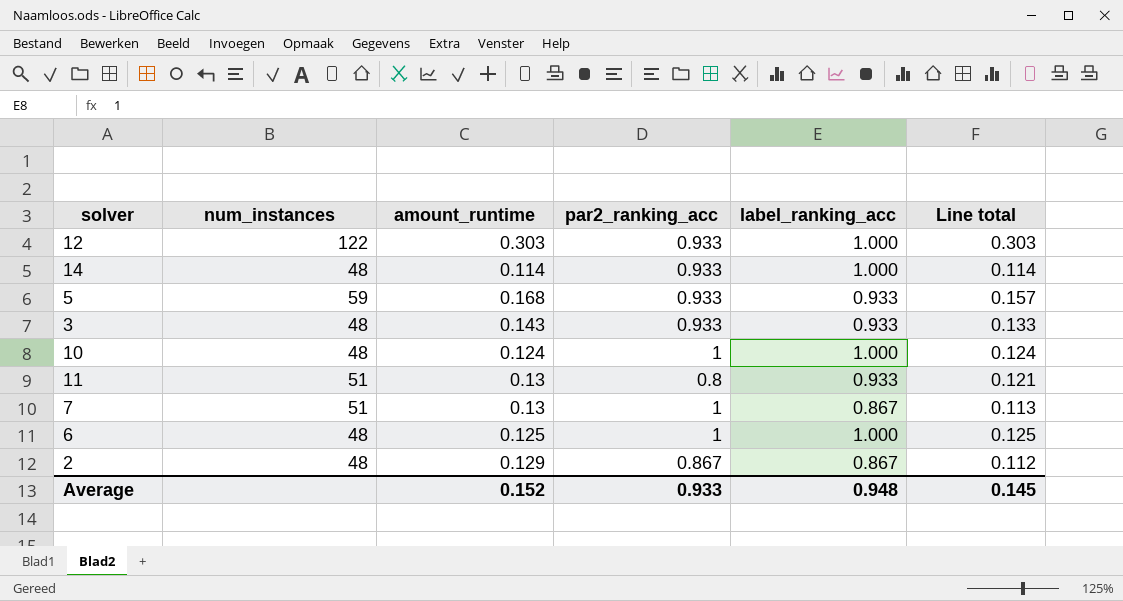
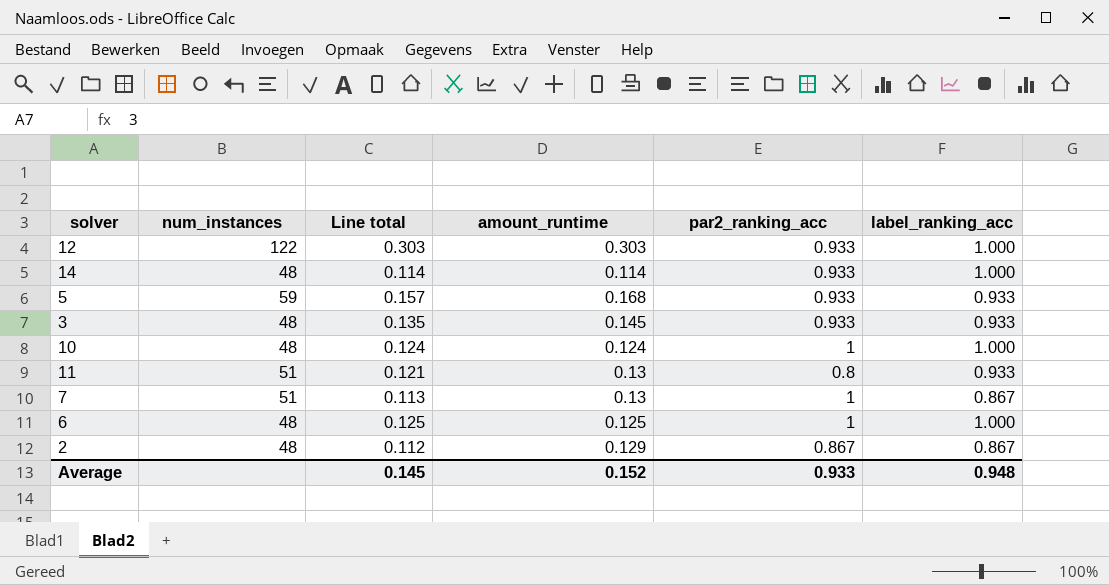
column Line total | position: 6 -> 3
3 | Line total: 0.133 -> 0.135
3 | amount_runtime: 0.143 -> 0.145

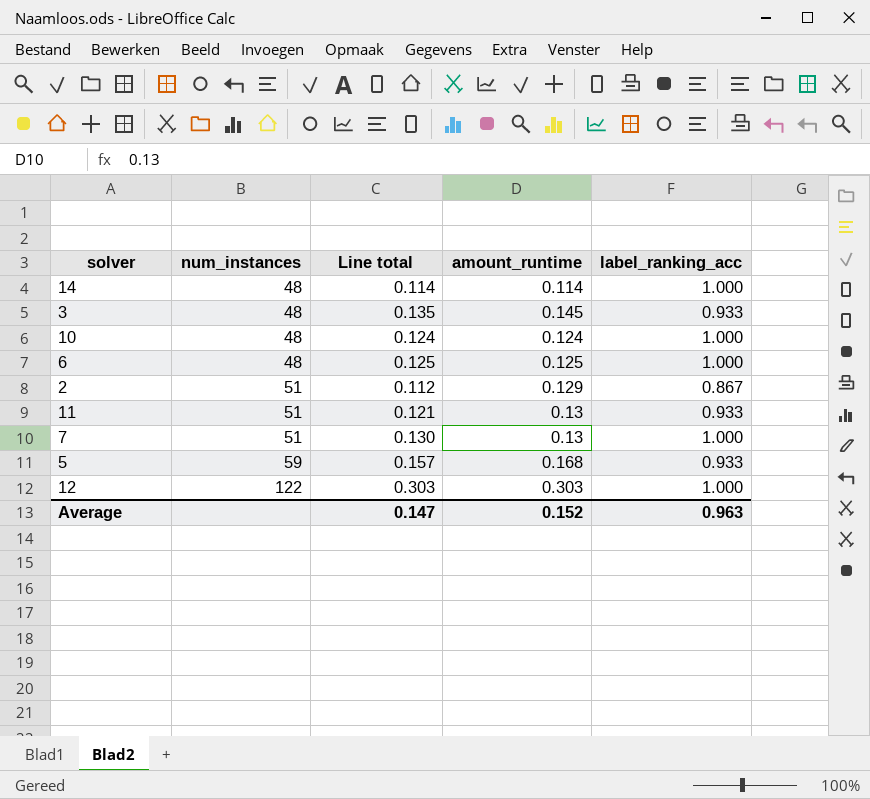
row order: none -> num_instances ascending
column par2_ranking_acc | position: 5 -> none
2 | num_instances: 48 -> 51
7 | Line total: 0.113 -> 0.130
7 | label_ranking_acc: 0.867 -> 1.000
Average | Line total: 0.145 -> 0.147
Average | label_ranking_acc: 0.948 -> 0.963

